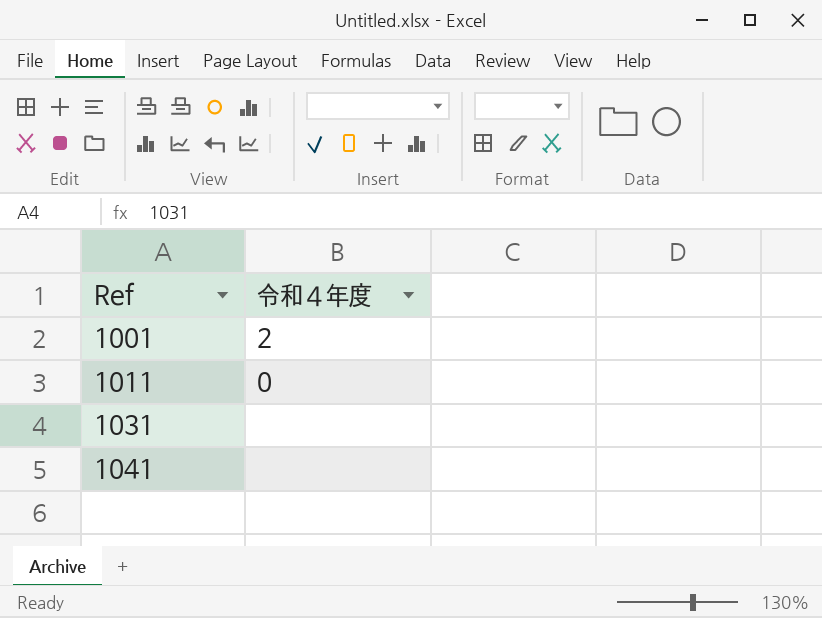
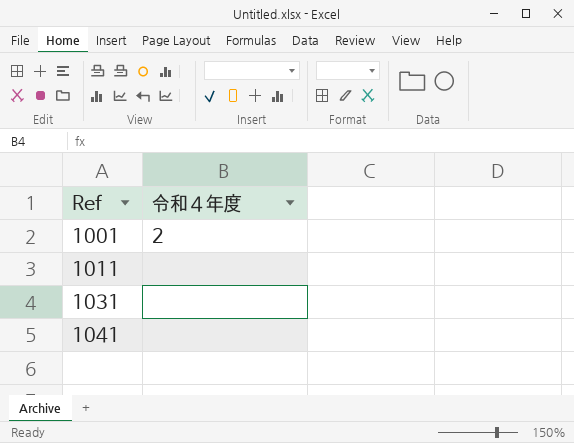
1011 | 令和４年度: 0 -> none

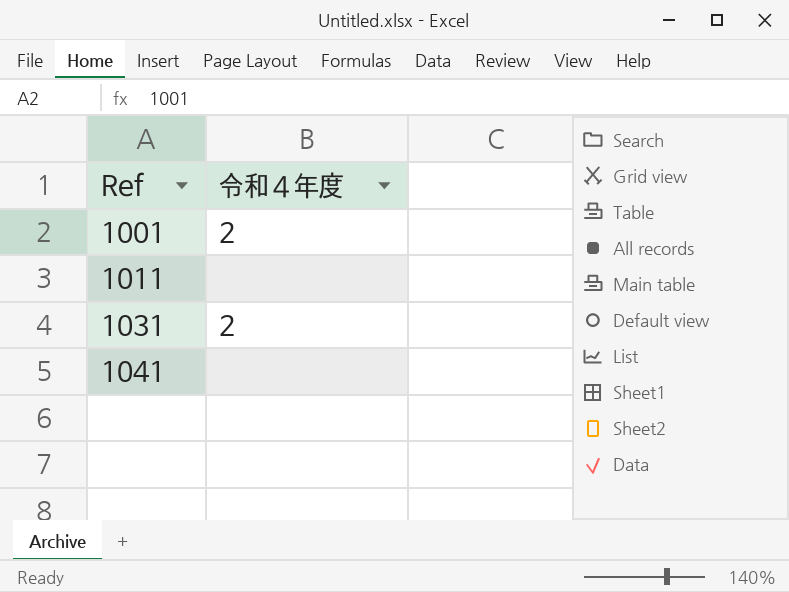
1031 | 令和４年度: none -> 2

